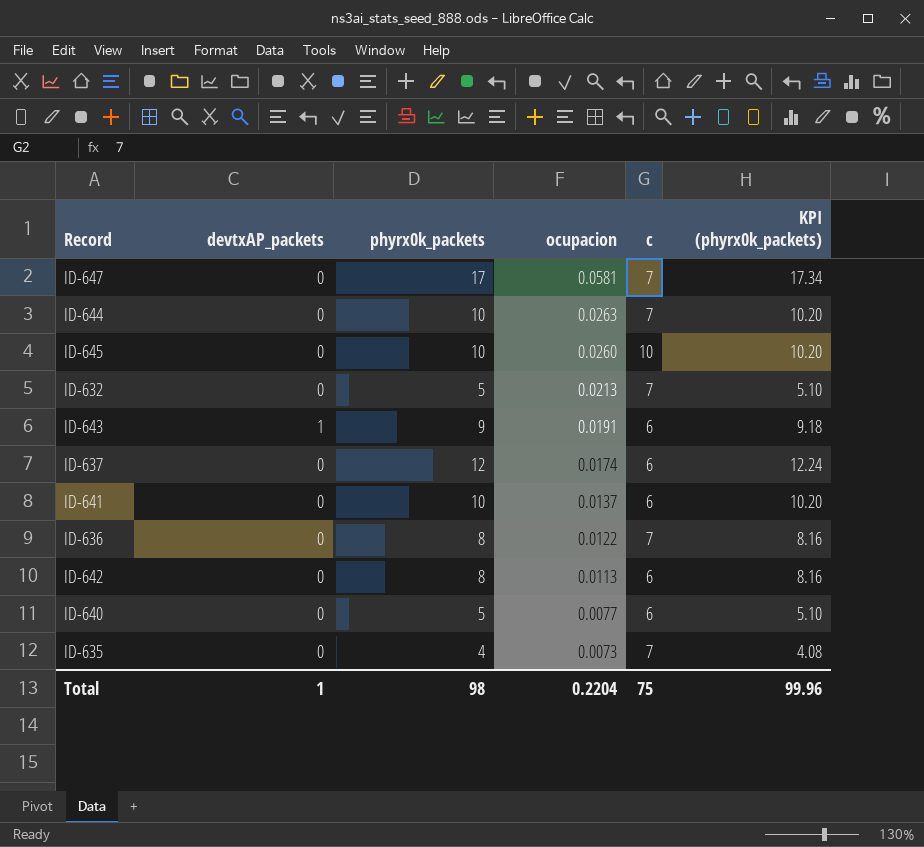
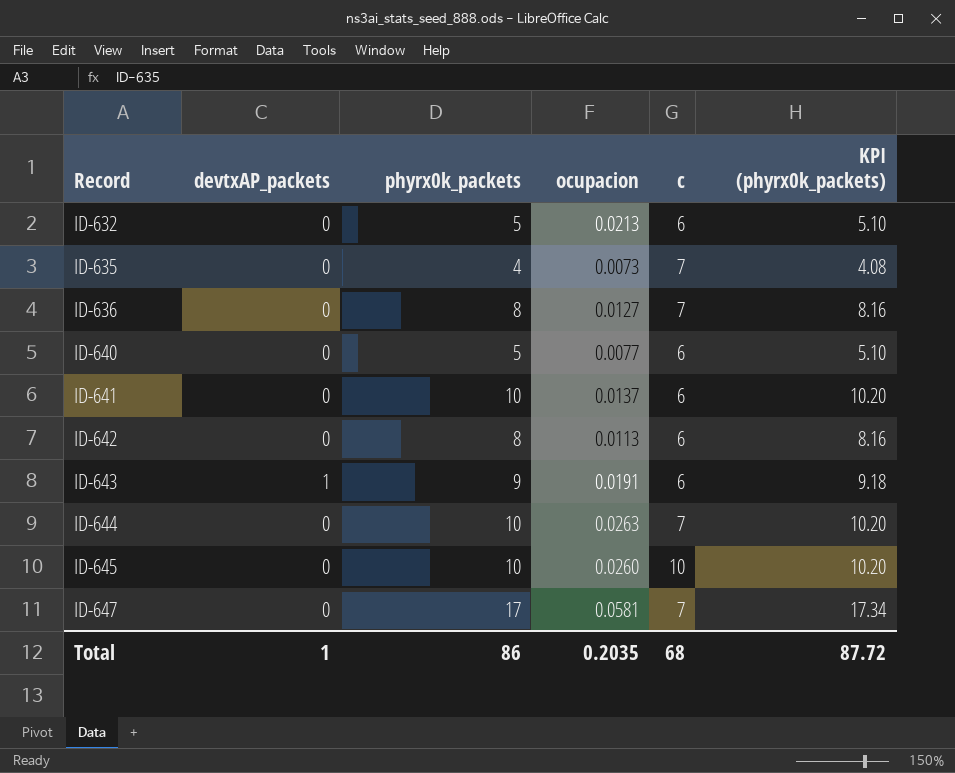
row order: ocupacion descending -> Record ascending
row ID-637: 0 | 12 | 0.0174 | 6 | 12.24 -> none
ID-632 | c: 7 -> 6
ID-636 | ocupacion: 0.0122 -> 0.0127
Total | phyrx0k_packets: 98 -> 86
Total | ocupacion: 0.2204 -> 0.2035
Total | c: 75 -> 68
Total | KPI (phyrx0k_packets): 99.96 -> 87.72

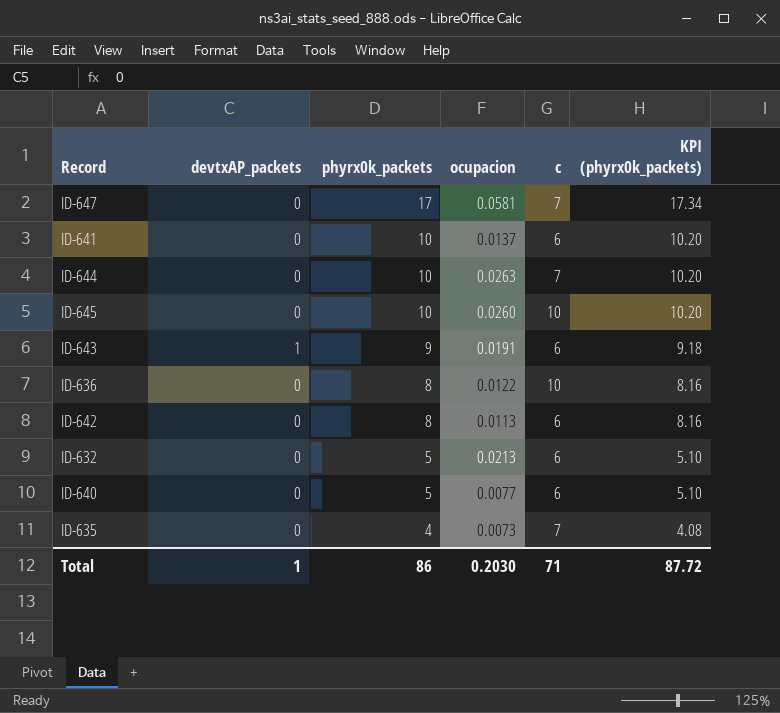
row order: Record ascending -> phyrx0k_packets descending
ID-636 | ocupacion: 0.0127 -> 0.0122
ID-636 | c: 7 -> 10
Total | ocupacion: 0.2035 -> 0.2030
Total | c: 68 -> 71

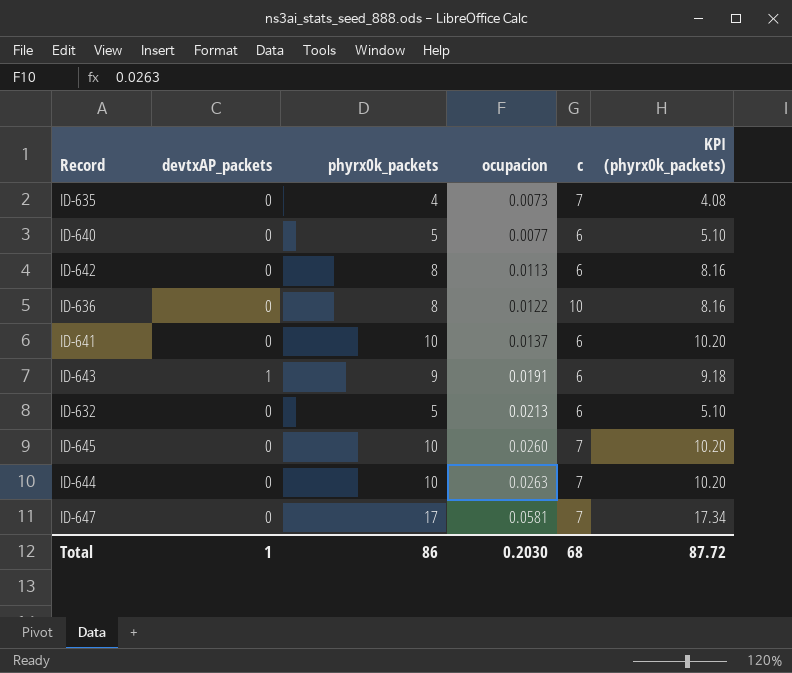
row order: phyrx0k_packets descending -> ocupacion ascending
ID-645 | c: 10 -> 7
Total | c: 71 -> 68

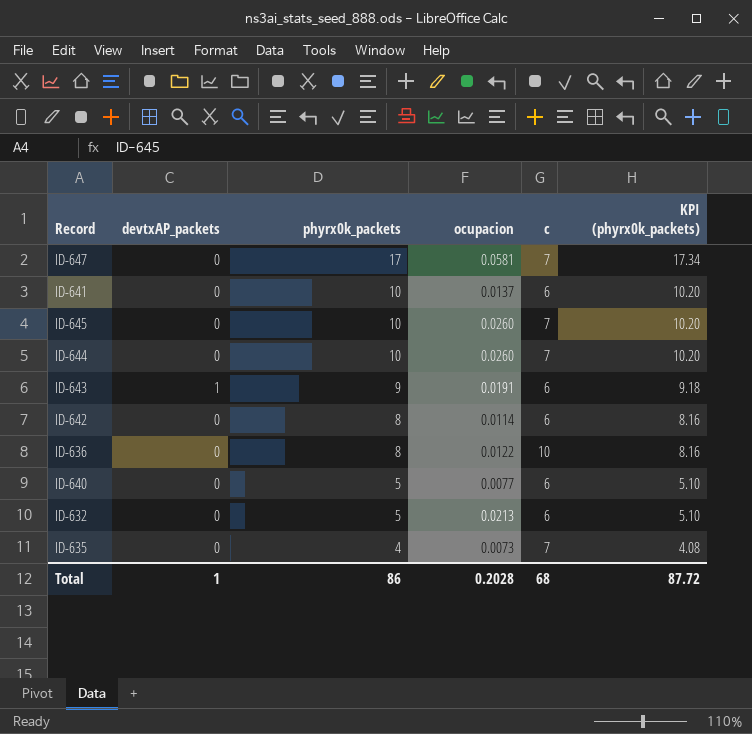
row order: ocupacion ascending -> phyrx0k_packets descending
ID-644 | ocupacion: 0.0263 -> 0.0260
ID-642 | ocupacion: 0.0113 -> 0.0114
Total | ocupacion: 0.2030 -> 0.2028

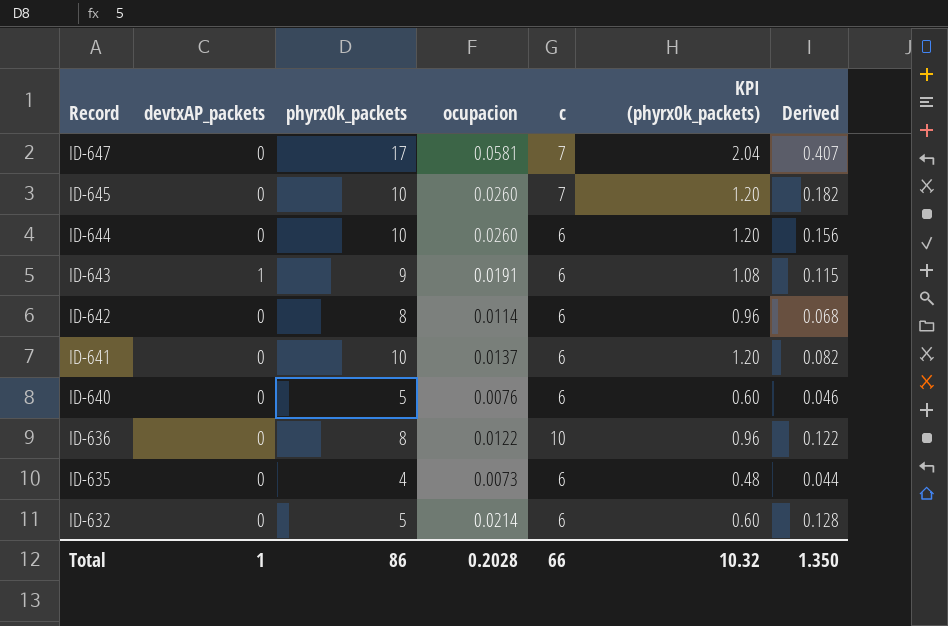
row order: phyrx0k_packets descending -> Record descending
column KPI (phyrx0k_packets) | formula: [phyrx0k_packets] * 1.02 -> [phyrx0k_packets] * 0.12
column Derived | formula: none -> [ocupacion] * [c]
ID-644 | c: 7 -> 6
ID-640 | ocupacion: 0.0077 -> 0.0076
ID-635 | c: 7 -> 6
ID-632 | ocupacion: 0.0213 -> 0.0214
Total | c: 68 -> 66
Total | KPI (phyrx0k_packets): 87.72 -> 10.32

